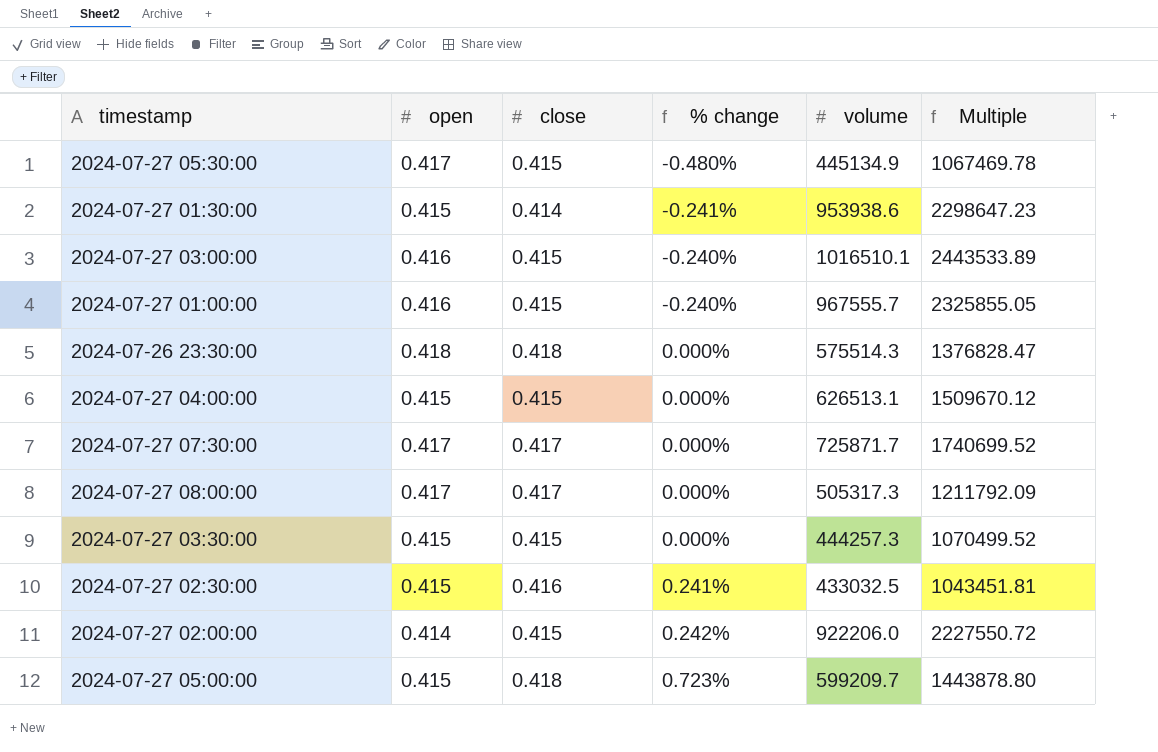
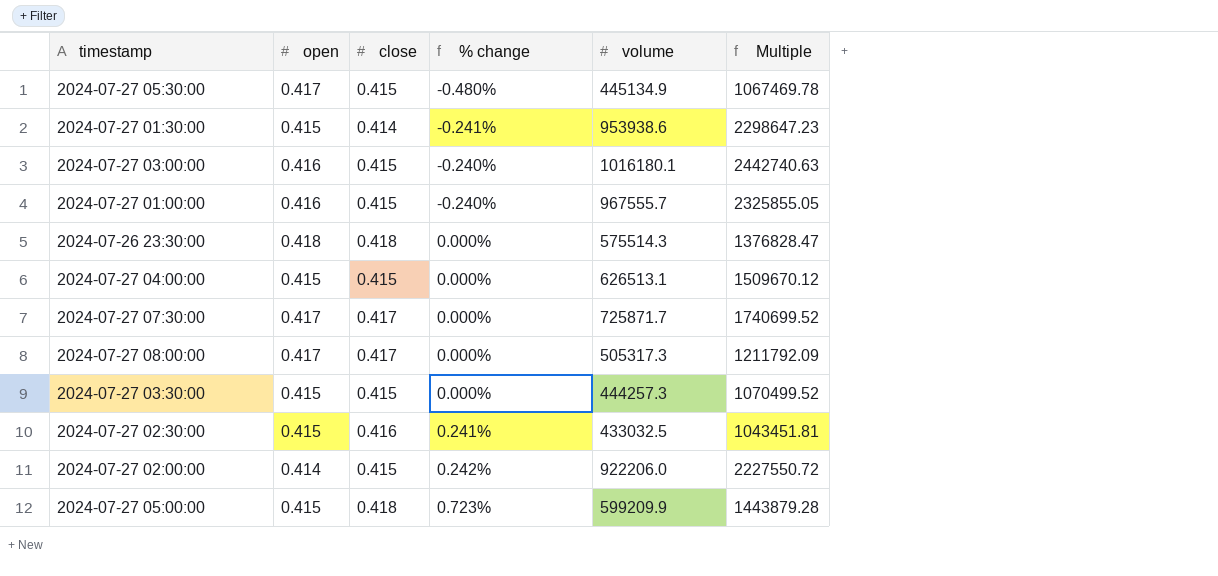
2024-07-27 03:00:00 | volume: 1016510.1 -> 1016180.1
2024-07-27 03:00:00 | Multiple: 2443533.89 -> 2442740.63
2024-07-27 05:00:00 | volume: 599209.7 -> 599209.9
2024-07-27 05:00:00 | Multiple: 1443878.80 -> 1443879.28

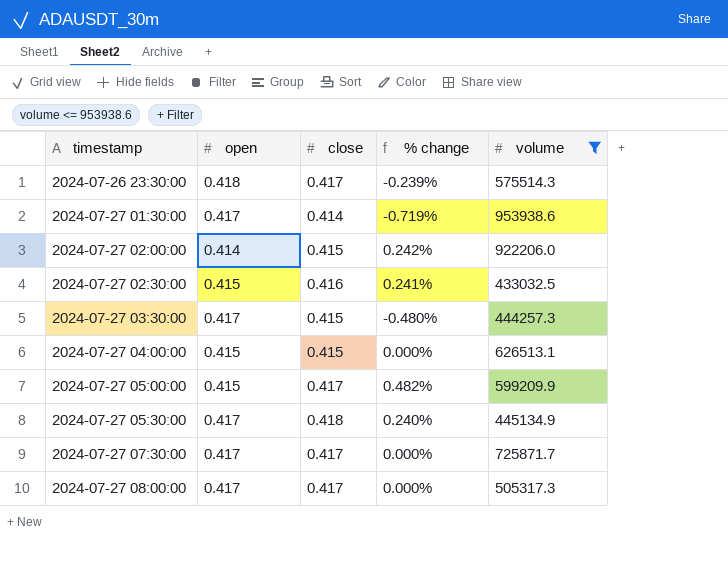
filter: none -> volume <= 953938.6
row order: % change ascending -> timestamp ascending
column Multiple | formula: [volume] / [open] -> none
2024-07-26 23:30:00 | close: 0.418 -> 0.417
2024-07-26 23:30:00 | % change: 0.000% -> -0.239%
2024-07-27 01:30:00 | open: 0.415 -> 0.417
2024-07-27 01:30:00 | % change: -0.241% -> -0.719%
2024-07-27 03:30:00 | open: 0.415 -> 0.417
2024-07-27 03:30:00 | % change: 0.000% -> -0.480%
2024-07-27 05:00:00 | close: 0.418 -> 0.417
2024-07-27 05:00:00 | % change: 0.723% -> 0.482%
2024-07-27 05:30:00 | close: 0.415 -> 0.418
2024-07-27 05:30:00 | % change: -0.480% -> 0.240%

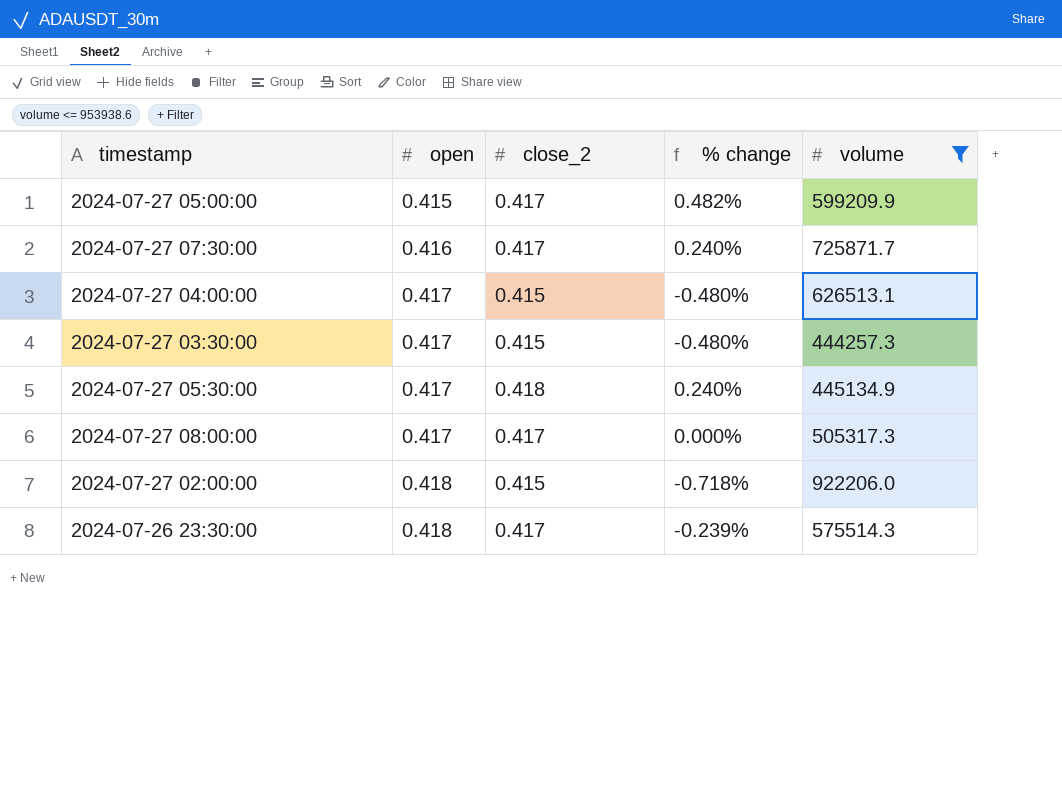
row order: timestamp ascending -> open ascending
column name: close -> close_2
row 2024-07-27 01:30:00: 0.417 | 0.414 | -0.719% | 953938.6 -> none
row 2024-07-27 02:30:00: 0.415 | 0.416 | 0.241% | 433032.5 -> none
2024-07-27 07:30:00 | open: 0.417 -> 0.416
2024-07-27 07:30:00 | % change: 0.000% -> 0.240%
2024-07-27 04:00:00 | open: 0.415 -> 0.417
2024-07-27 04:00:00 | % change: 0.000% -> -0.480%
2024-07-27 02:00:00 | open: 0.414 -> 0.418
2024-07-27 02:00:00 | % change: 0.242% -> -0.718%

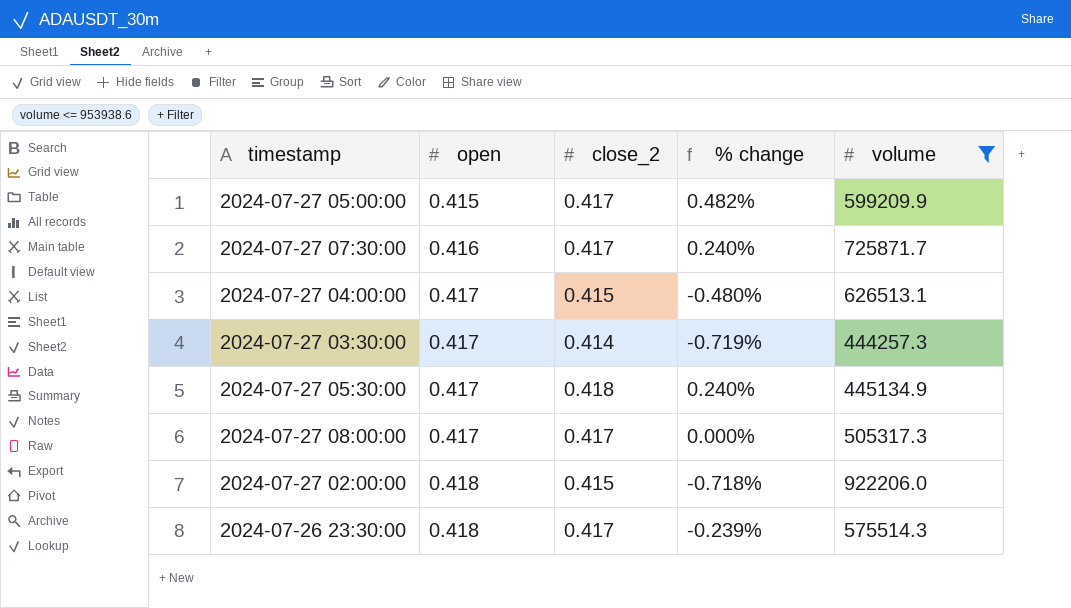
2024-07-27 03:30:00 | close_2: 0.415 -> 0.414
2024-07-27 03:30:00 | % change: -0.480% -> -0.719%

